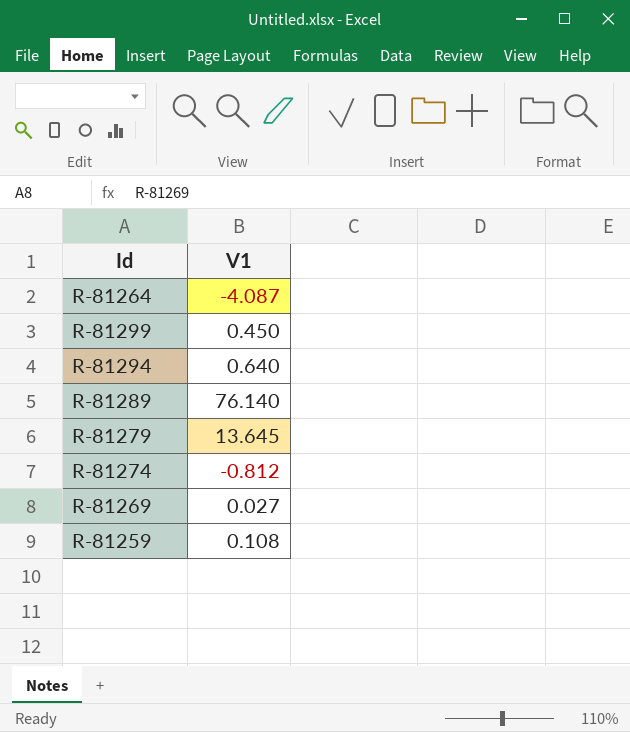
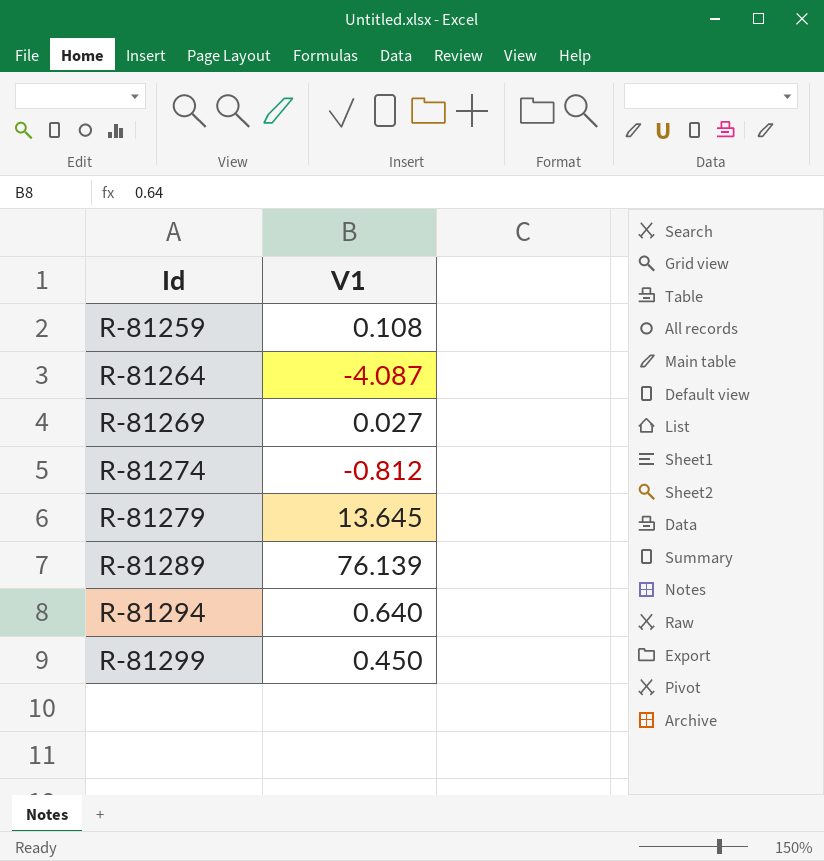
row order: none -> Id ascending
R-81289 | V1: 76.140 -> 76.139

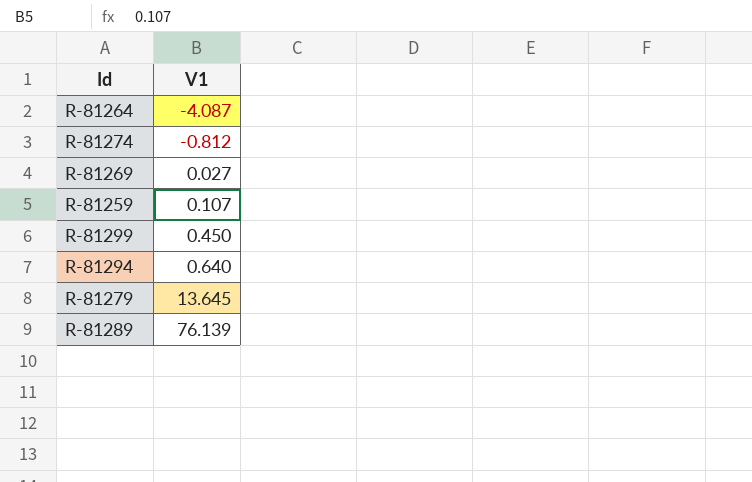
row order: Id ascending -> V1 ascending
R-81259 | V1: 0.108 -> 0.107

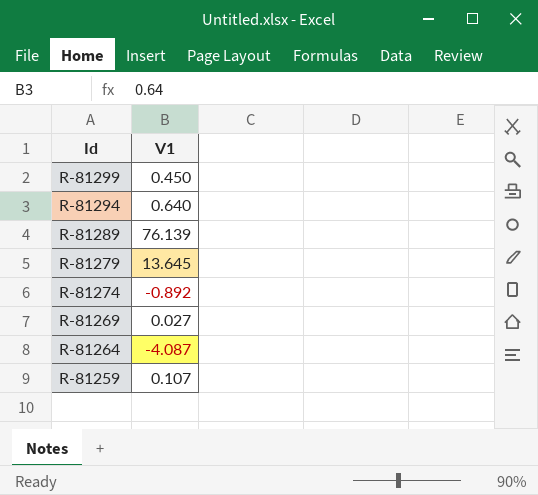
row order: V1 ascending -> Id descending
R-81274 | V1: -0.812 -> -0.892

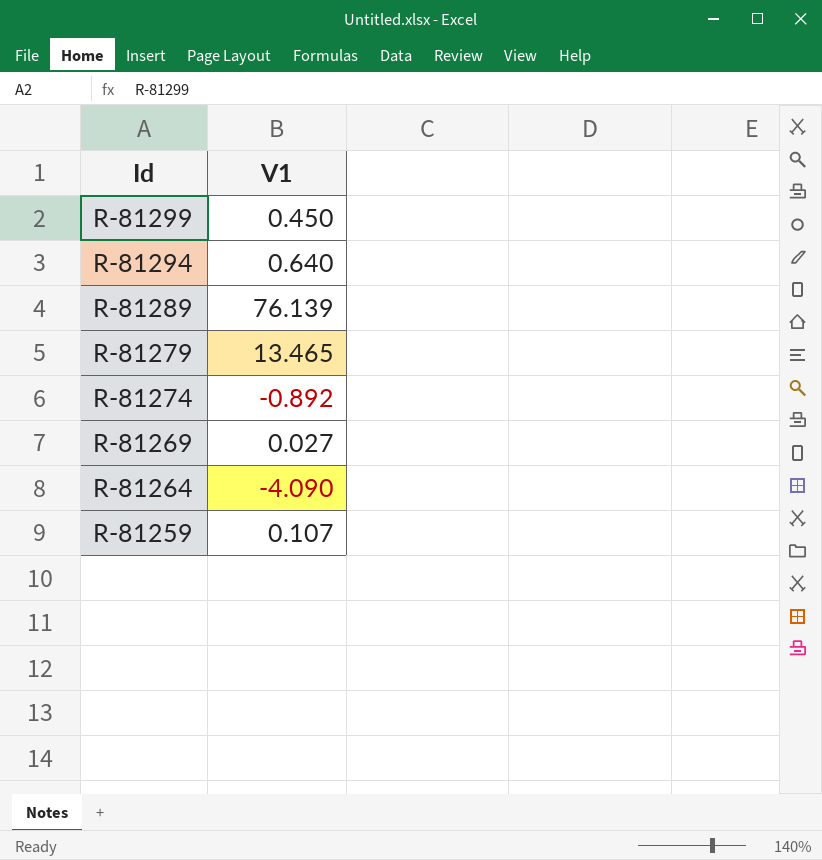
R-81279 | V1: 13.645 -> 13.465
R-81264 | V1: -4.087 -> -4.090

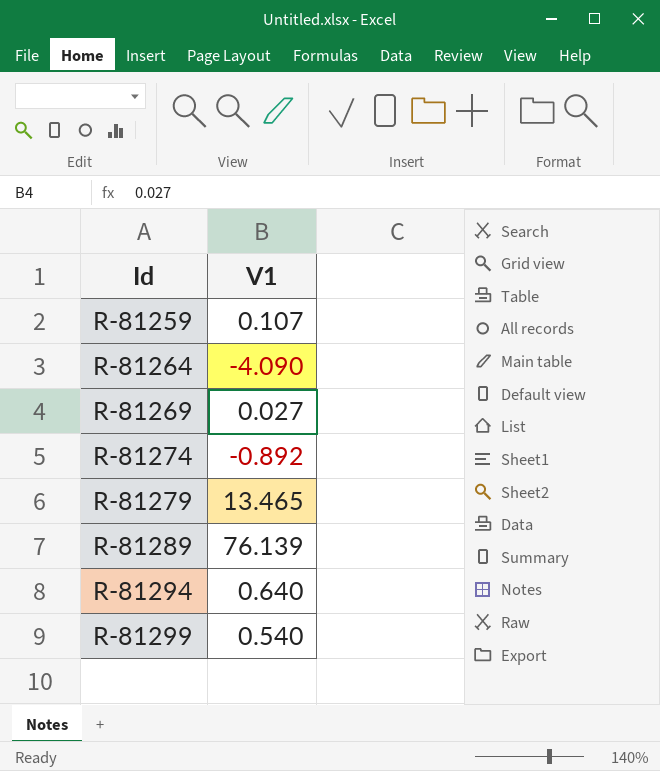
row order: Id descending -> Id ascending
R-81299 | V1: 0.450 -> 0.540

